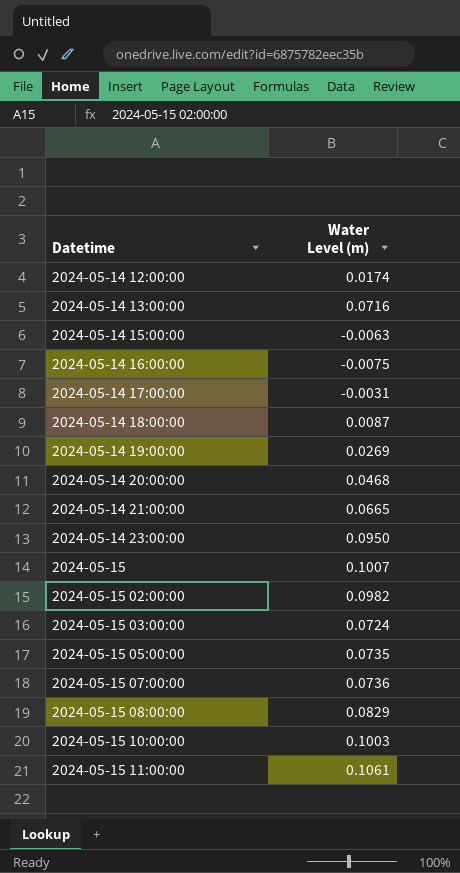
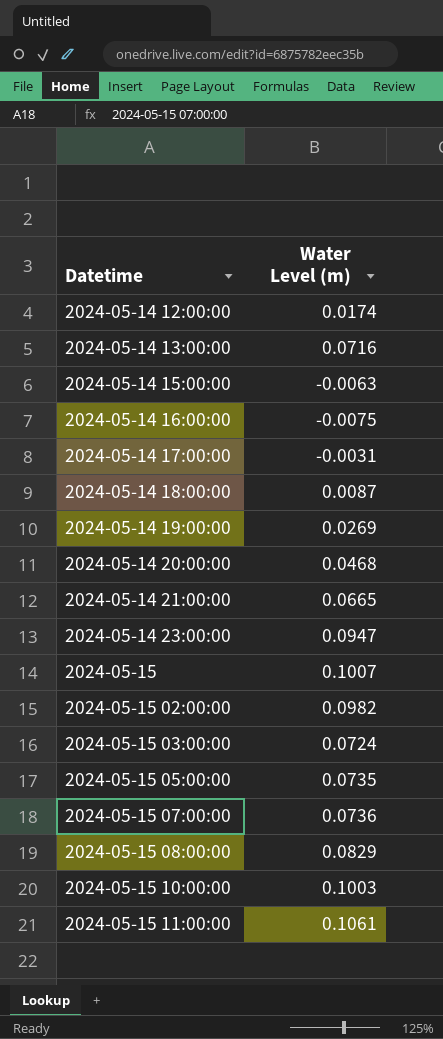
2024-05-14 23:00:00 | Water Level (m): 0.0950 -> 0.0947

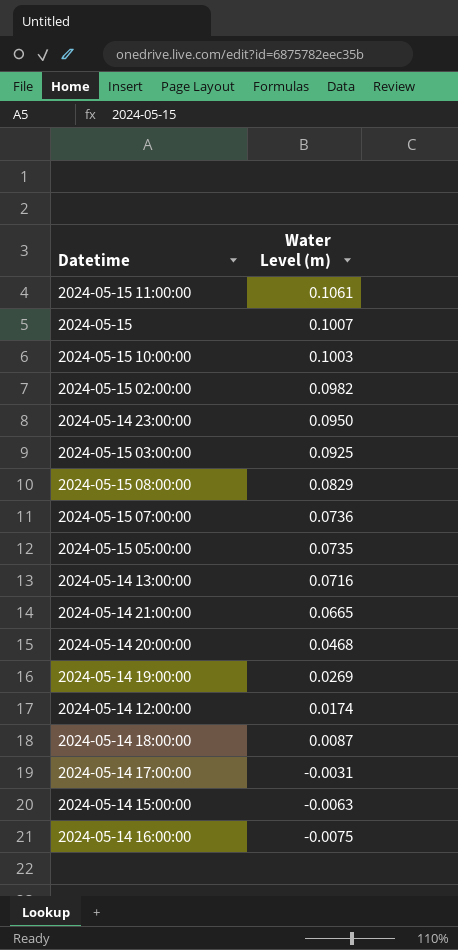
row order: Datetime ascending -> Water Level (m) descending
2024-05-14 23:00:00 | Water Level (m): 0.0947 -> 0.0950
2024-05-15 03:00:00 | Water Level (m): 0.0724 -> 0.0925

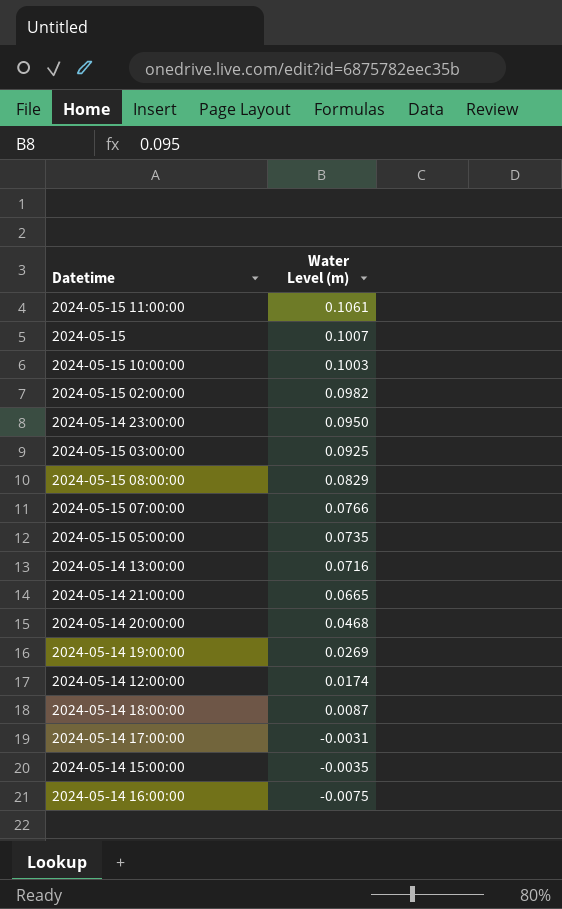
2024-05-15 07:00:00 | Water Level (m): 0.0736 -> 0.0766
2024-05-14 15:00:00 | Water Level (m): -0.0063 -> -0.0035

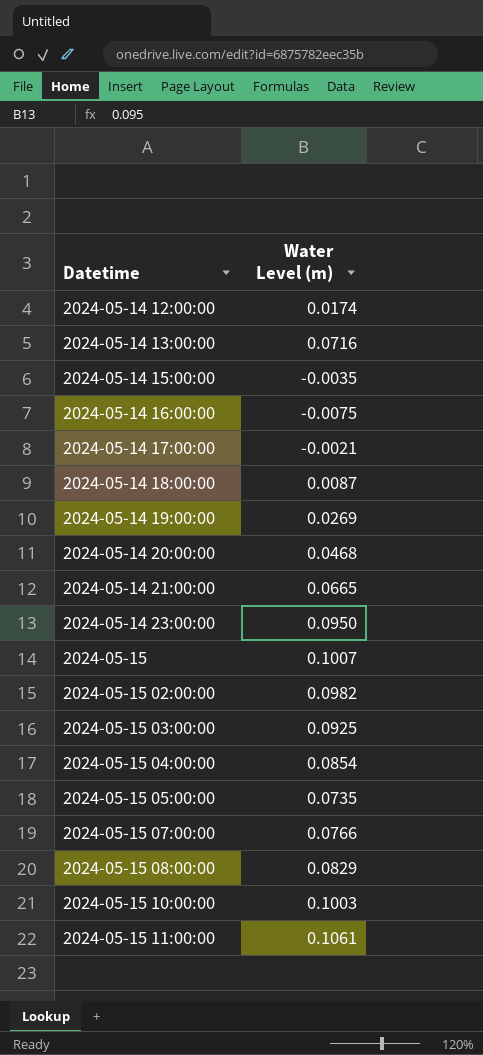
row order: Water Level (m) descending -> Datetime ascending
2024-05-14 17:00:00 | Water Level (m): -0.0031 -> -0.0021
row 2024-05-15 04:00:00: none -> 0.0854

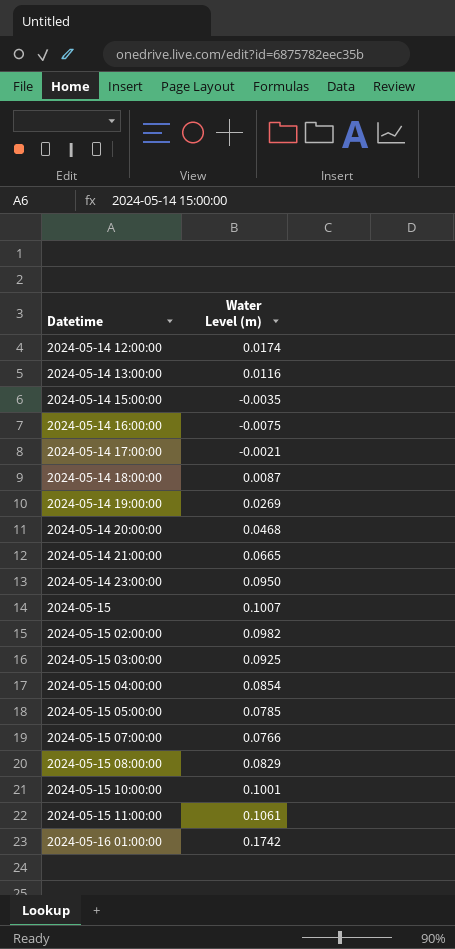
2024-05-14 13:00:00 | Water Level (m): 0.0716 -> 0.0116
2024-05-15 05:00:00 | Water Level (m): 0.0735 -> 0.0785
2024-05-15 10:00:00 | Water Level (m): 0.1003 -> 0.1001
row 2024-05-16 01:00:00: none -> 0.1742

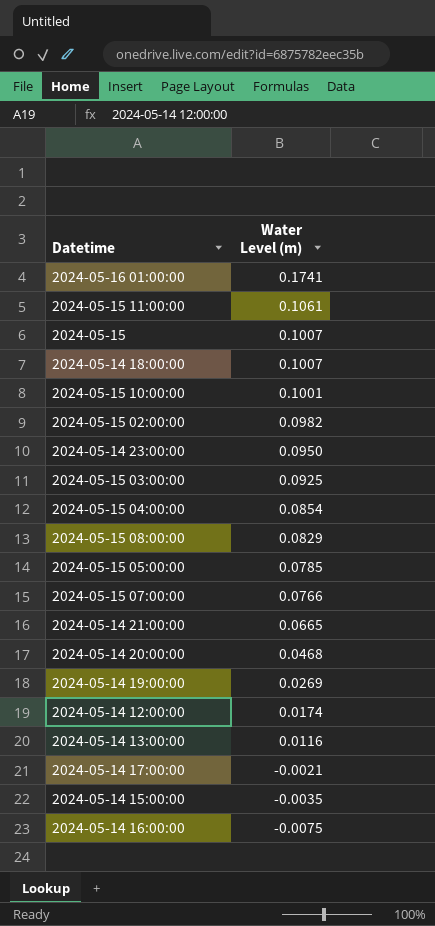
row order: Datetime ascending -> Water Level (m) descending
2024-05-16 01:00:00 | Water Level (m): 0.1742 -> 0.1741
2024-05-14 18:00:00 | Water Level (m): 0.0087 -> 0.1007

